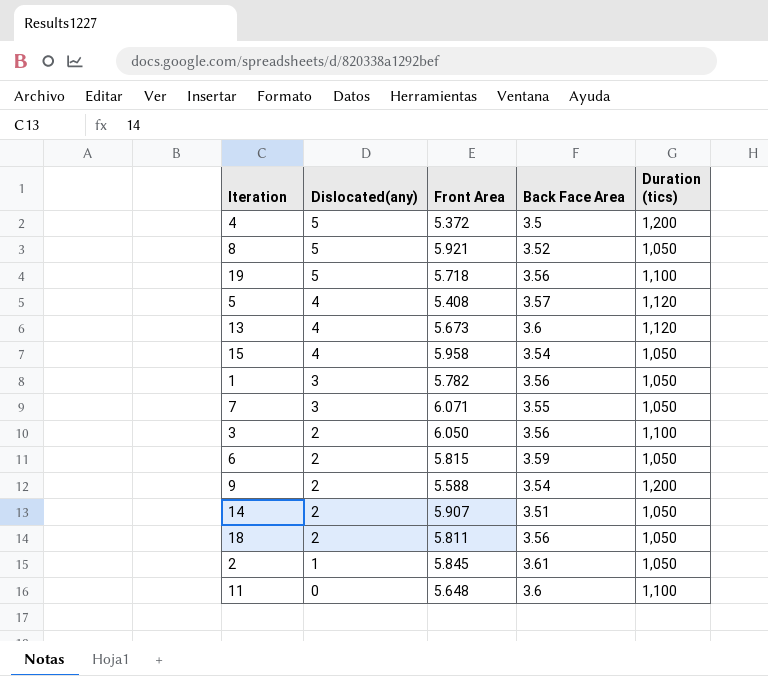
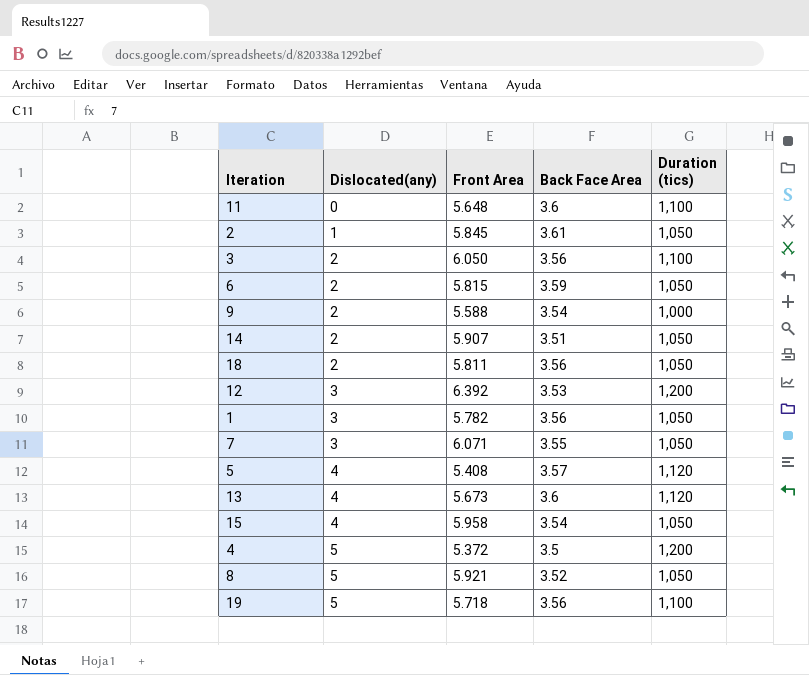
row order: Dislocated(any) descending -> Dislocated(any) ascending
9 | Duration (tics): 1,200 -> 1,000
row 12: none -> 3 | 6.392 | 3.53 | 1,200

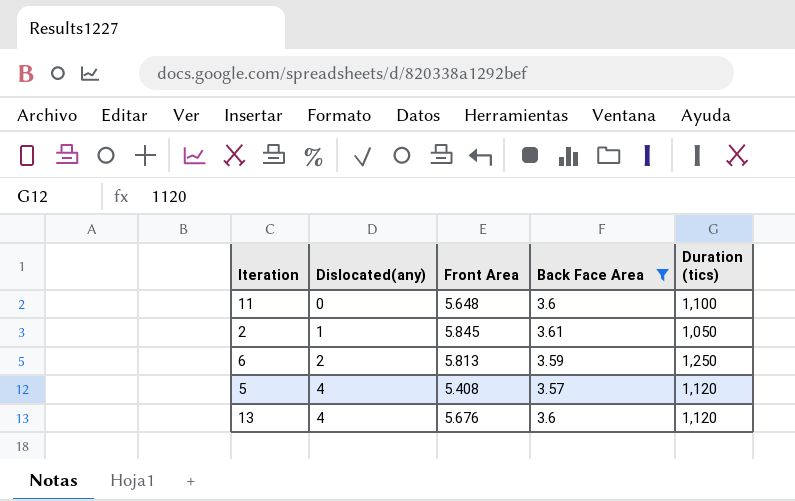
filter: none -> Back Face Area >= 3.57
6 | Front Area: 5.815 -> 5.813
6 | Duration (tics): 1,050 -> 1,250
13 | Front Area: 5.673 -> 5.676

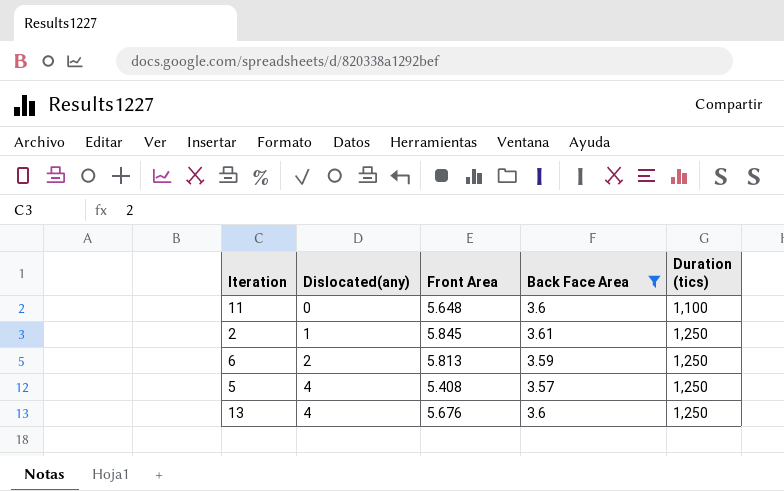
2 | Duration (tics): 1,050 -> 1,250
5 | Duration (tics): 1,120 -> 1,250
13 | Duration (tics): 1,120 -> 1,250

